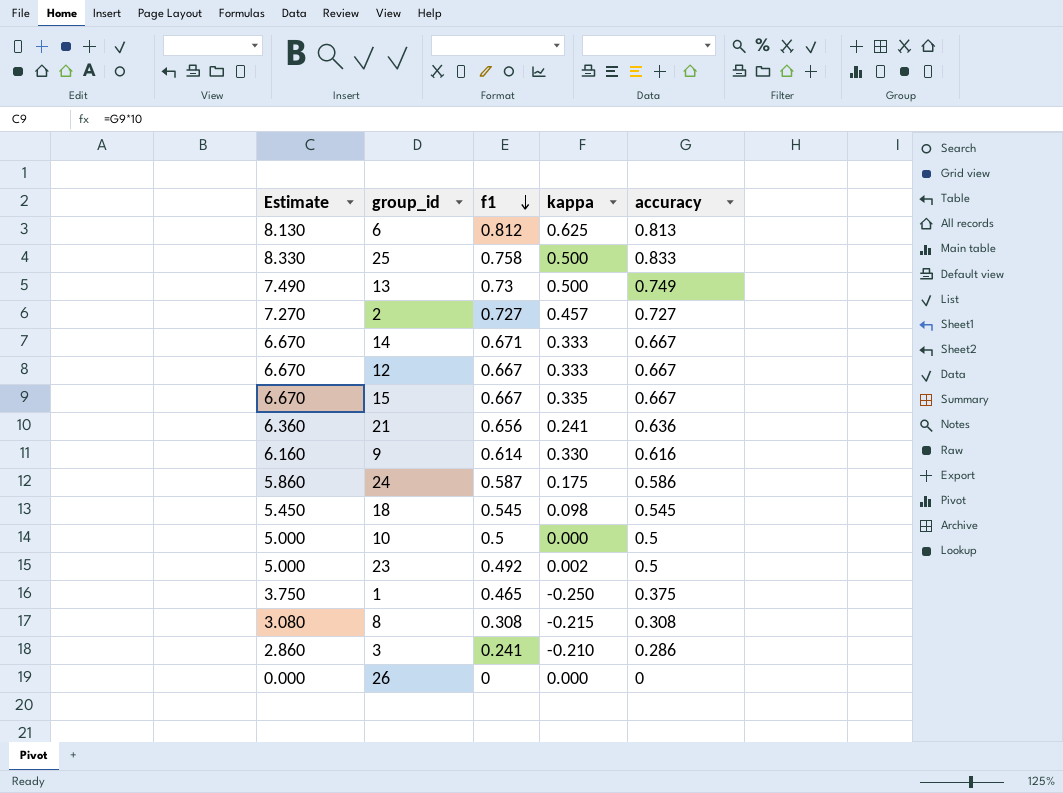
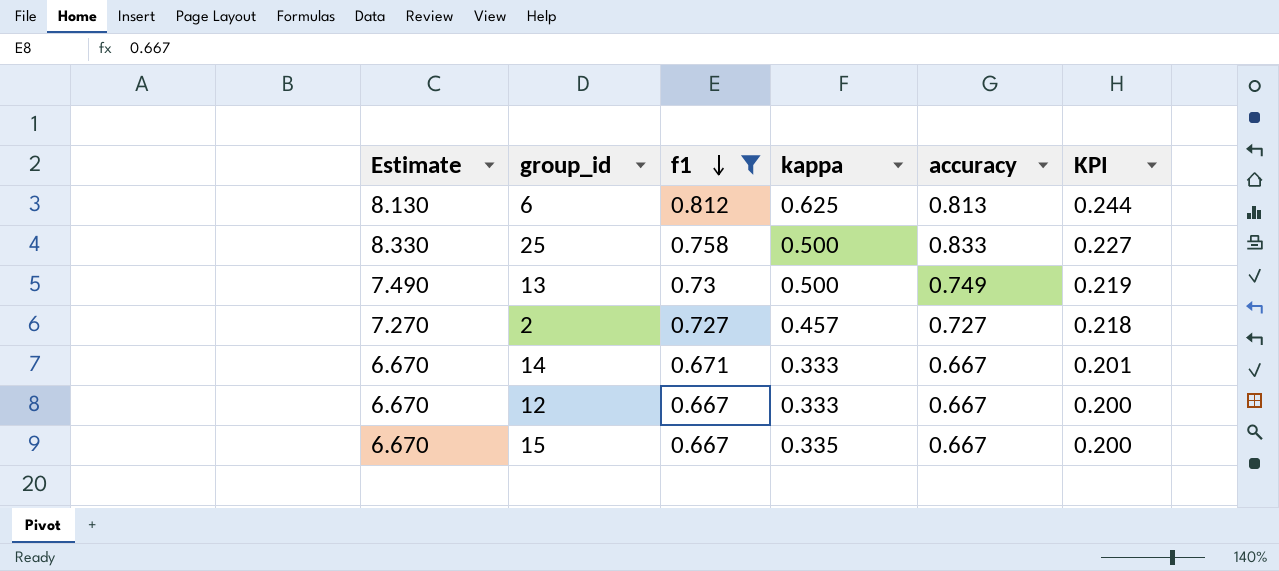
filter: none -> f1 >= 0.667
column KPI | formula: none -> [f1] * 0.3

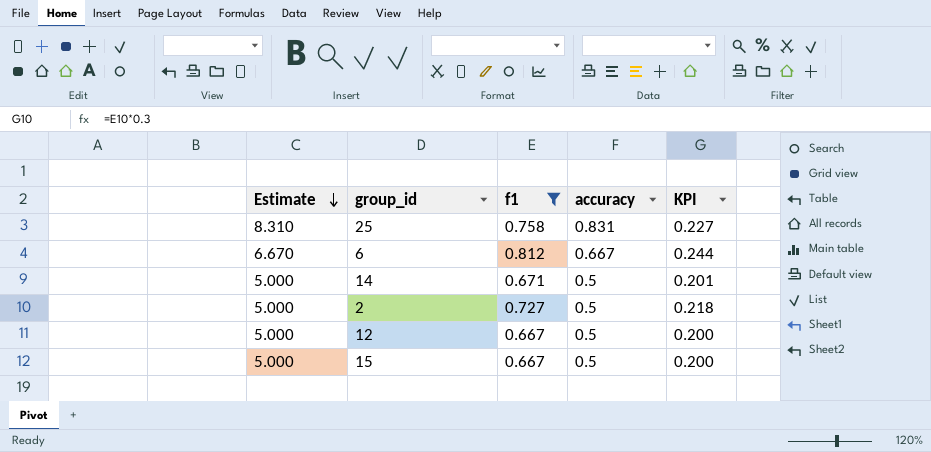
row order: f1 descending -> Estimate descending
column kappa | position: 4 -> none
row 13: 7.490 | 0.73 | 0.500 | 0.749 | 0.219 -> none
25 | Estimate: 8.330 -> 8.310
25 | accuracy: 0.833 -> 0.831
6 | Estimate: 8.130 -> 6.670
6 | accuracy: 0.813 -> 0.667
14 | Estimate: 6.670 -> 5.000
14 | accuracy: 0.667 -> 0.5
2 | Estimate: 7.270 -> 5.000
2 | accuracy: 0.727 -> 0.5
12 | Estimate: 6.670 -> 5.000
12 | accuracy: 0.667 -> 0.5
15 | Estimate: 6.670 -> 5.000
15 | accuracy: 0.667 -> 0.5

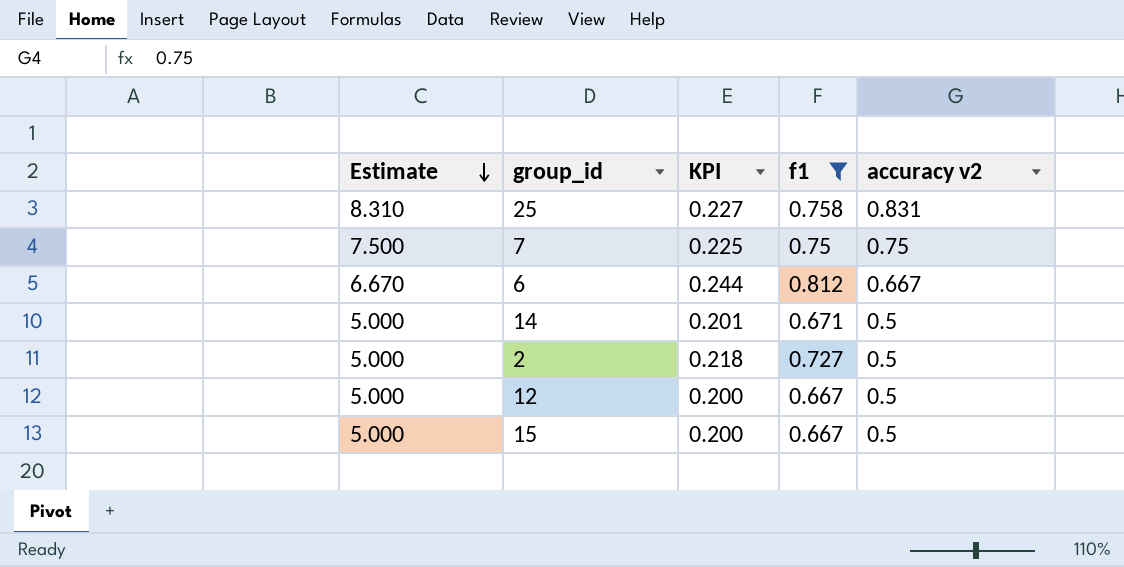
column KPI | position: 5 -> 3
column name: accuracy -> accuracy v2
row 7: none -> 7.500 | 0.225 | 0.75 | 0.75

